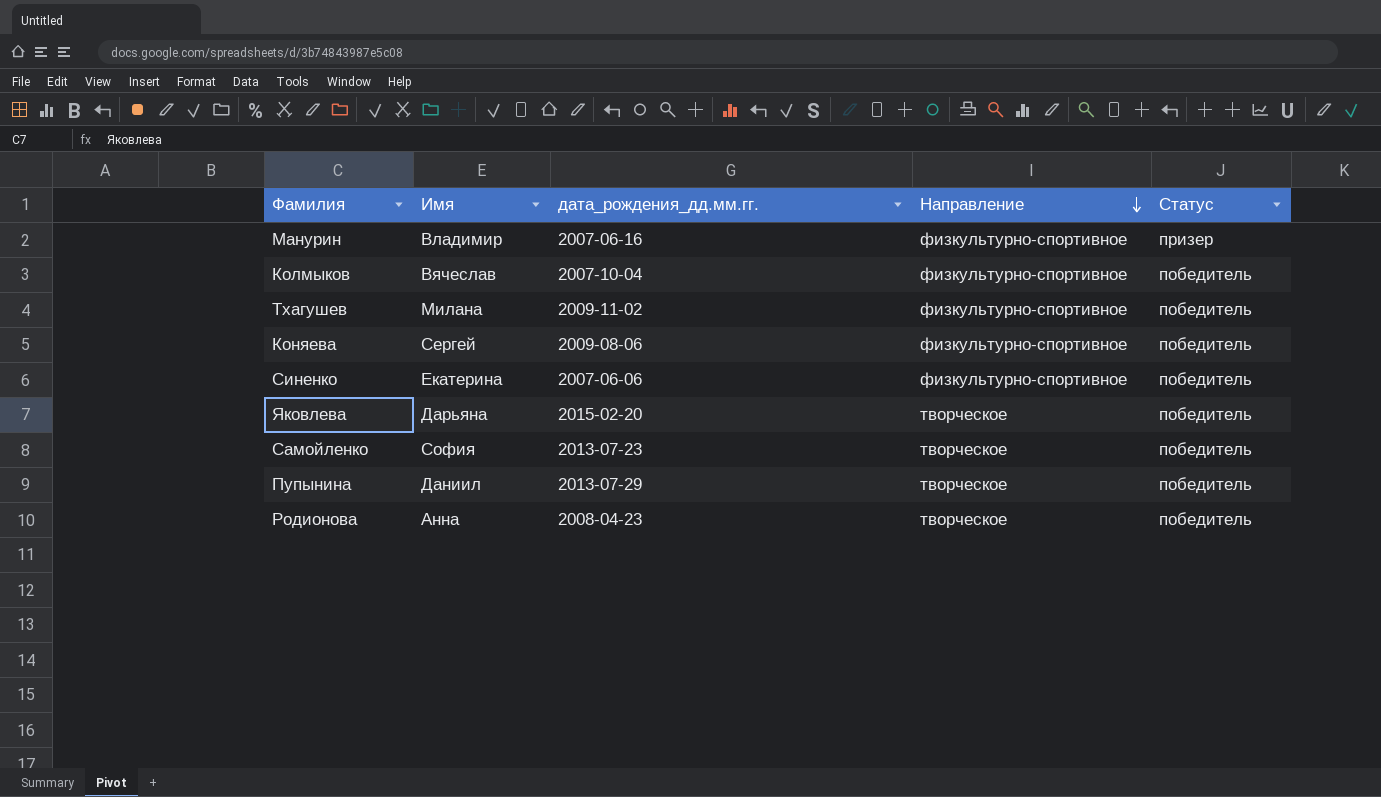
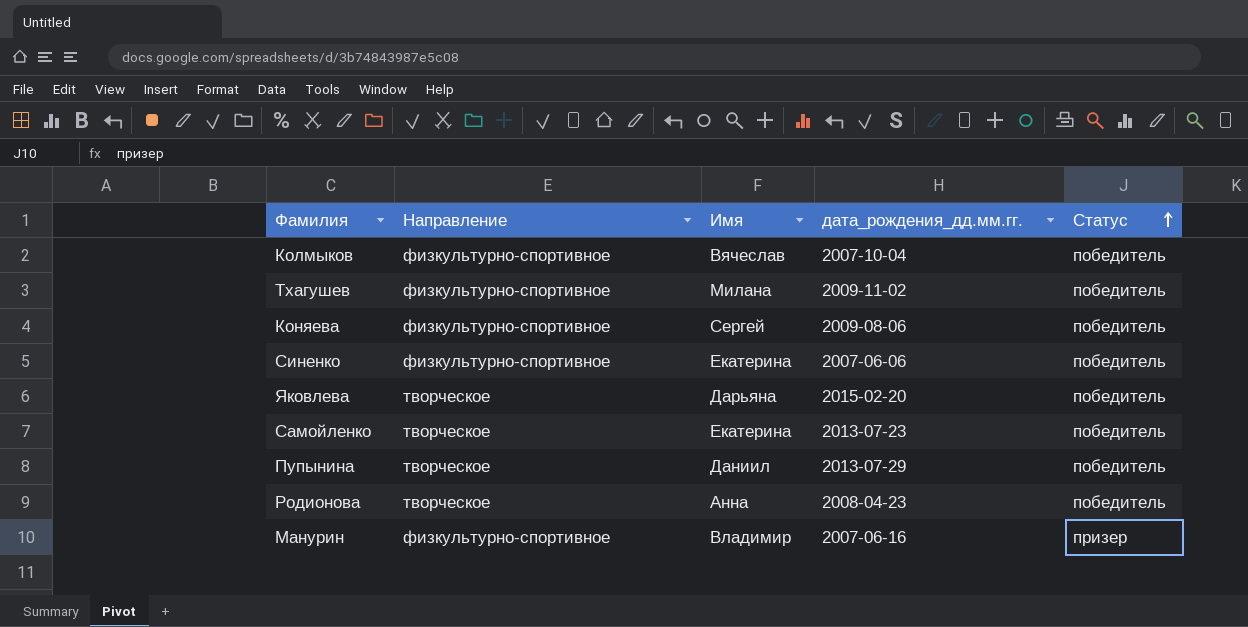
row order: Направление descending -> Статус ascending
column Направление | position: 4 -> 2
Самойленко | Имя: София -> Екатерина

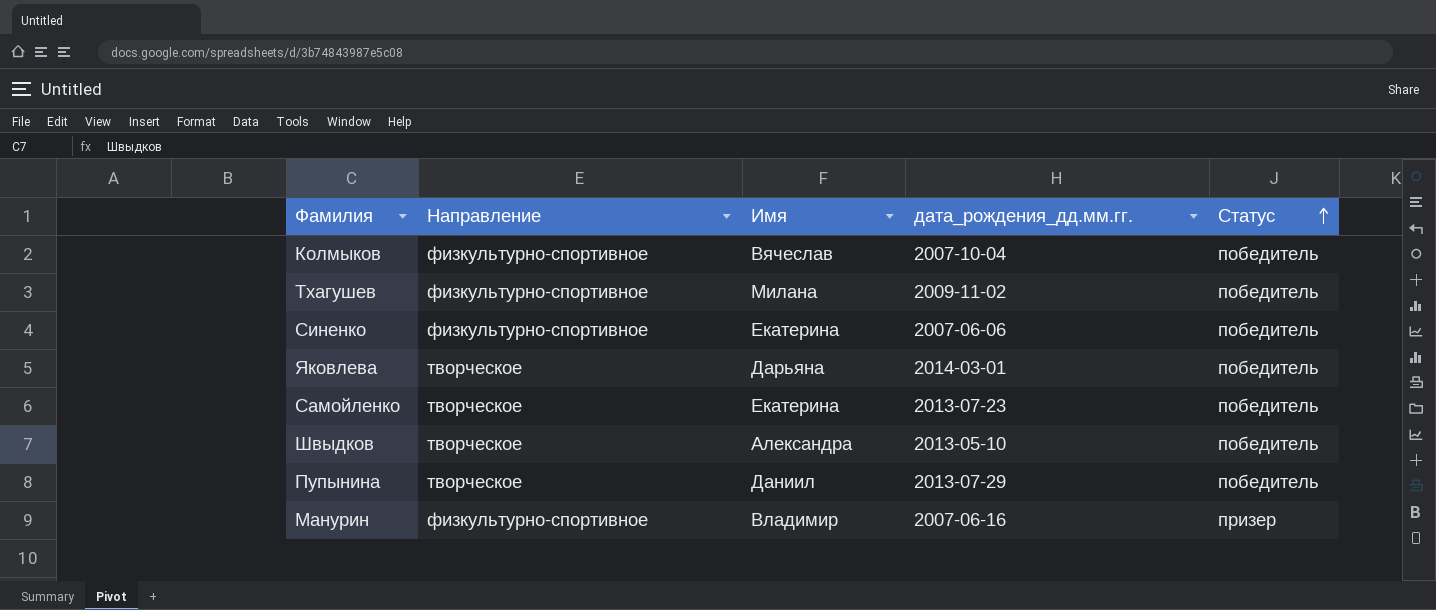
row Коняева: физкультурно-спортивное | Сергей | 2009-08-06 | победитель -> none
row Родионова: творческое | Анна | 2008-04-23 | победитель -> none
Яковлева | дата_рождения_дд.мм.гг.: 2015-02-20 -> 2014-03-01
row Швыдков: none -> творческое | Александра | 2013-05-10 | победитель

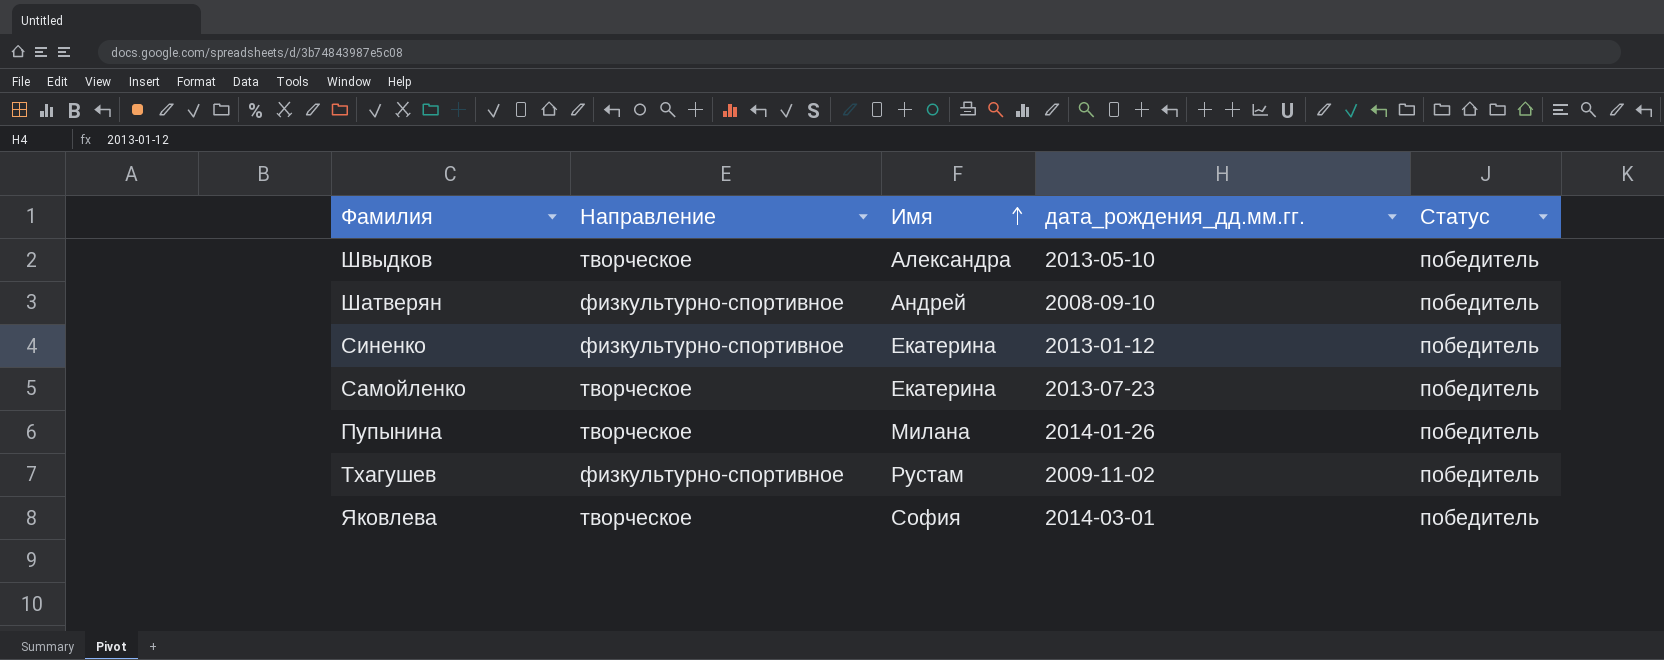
row order: Статус ascending -> Имя ascending
row Колмыков: физкультурно-спортивное | Вячеслав | 2007-10-04 | победитель -> none
row Манурин: физкультурно-спортивное | Владимир | 2007-06-16 | призер -> none
row Шатверян: none -> физкультурно-спортивное | Андрей | 2008-09-10 | победитель
Синенко | дата_рождения_дд.мм.гг.: 2007-06-06 -> 2013-01-12
Пупынина | Имя: Даниил -> Милана
Пупынина | дата_рождения_дд.мм.гг.: 2013-07-29 -> 2014-01-26
Тхагушев | Имя: Милана -> Рустам
Яковлева | Имя: Дарьяна -> София

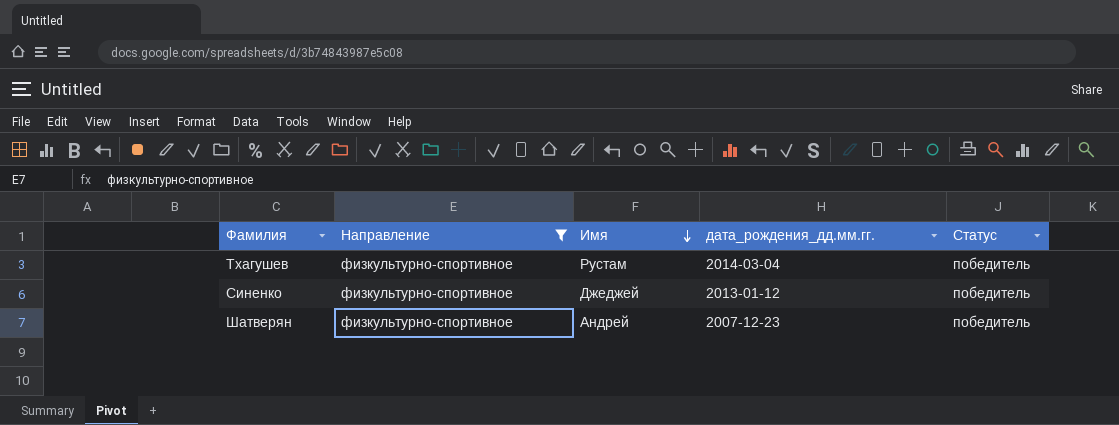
filter: none -> Направление = физкультурно-спортивное
row order: Имя ascending -> Имя descending
Тхагушев | дата_рождения_дд.мм.гг.: 2009-11-02 -> 2014-03-04
Синенко | Имя: Екатерина -> Джеджей
Шатверян | дата_рождения_дд.мм.гг.: 2008-09-10 -> 2007-12-23

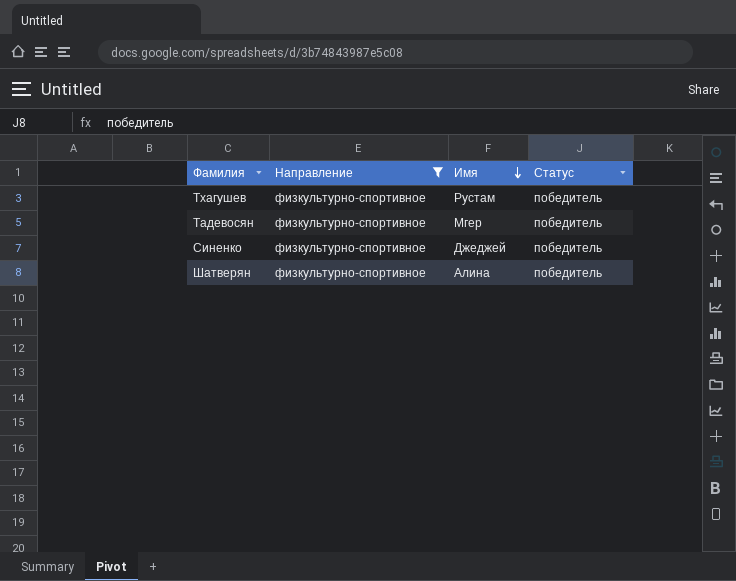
column дата_рождения_дд.мм.гг. | position: 4 -> none
row Тадевосян: none -> физкультурно-спортивное | Мгер | победитель
Шатверян | Имя: Андрей -> Алина

